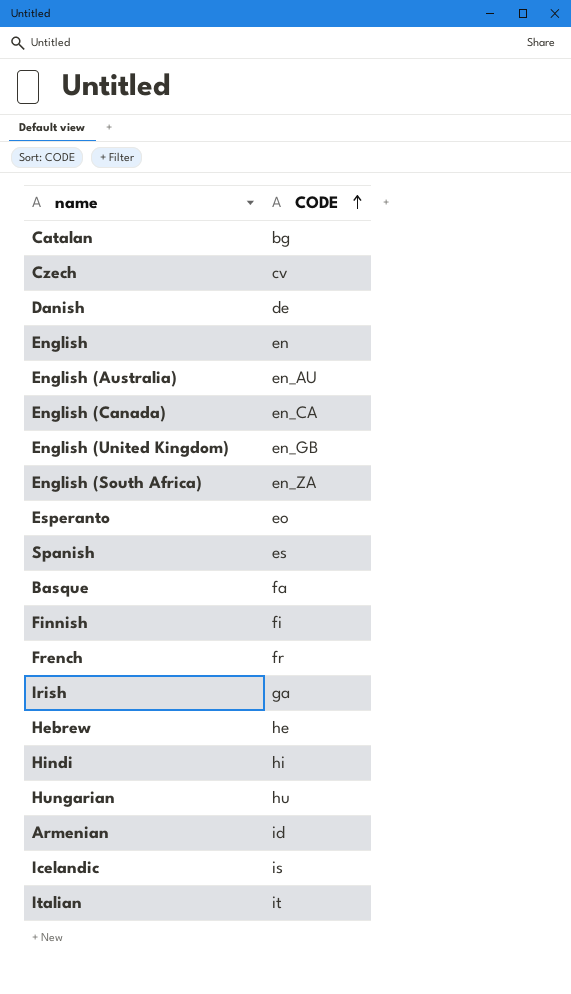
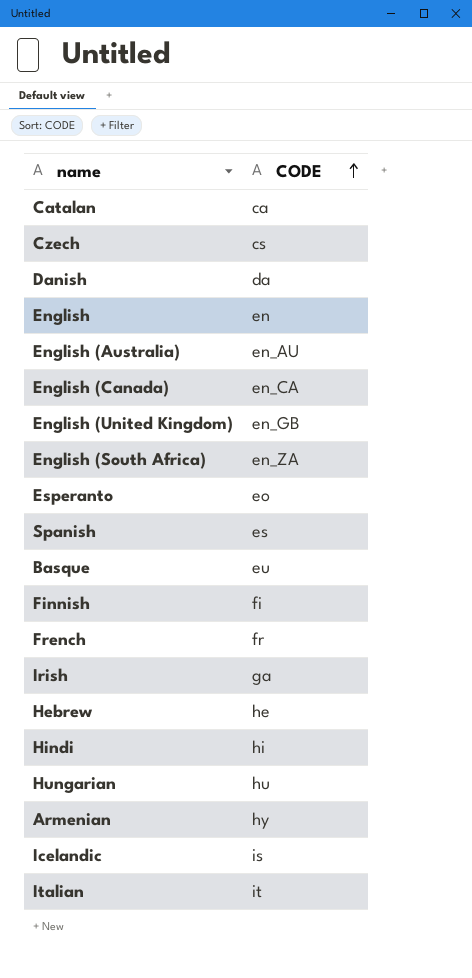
Catalan | CODE: bg -> ca
Czech | CODE: cv -> cs
Danish | CODE: de -> da
Basque | CODE: fa -> eu
Armenian | CODE: id -> hy

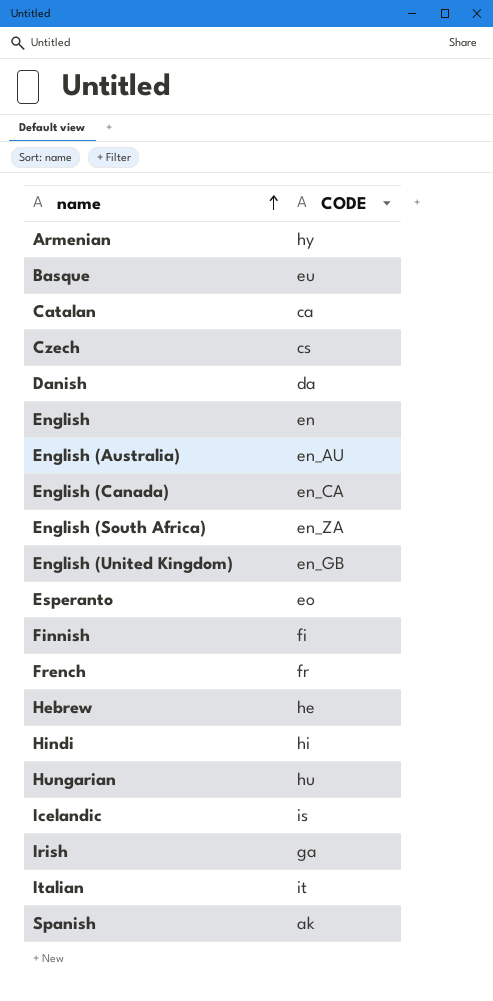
row order: CODE ascending -> name ascending
Spanish | CODE: es -> ak

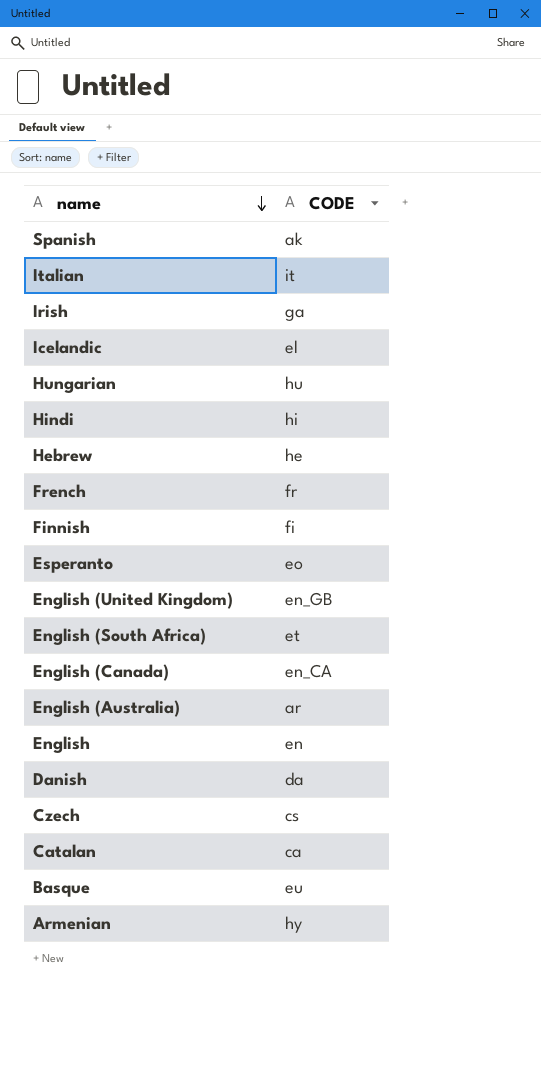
row order: name ascending -> name descending
Icelandic | CODE: is -> el
English (South Africa) | CODE: en_ZA -> et
English (Australia) | CODE: en_AU -> ar

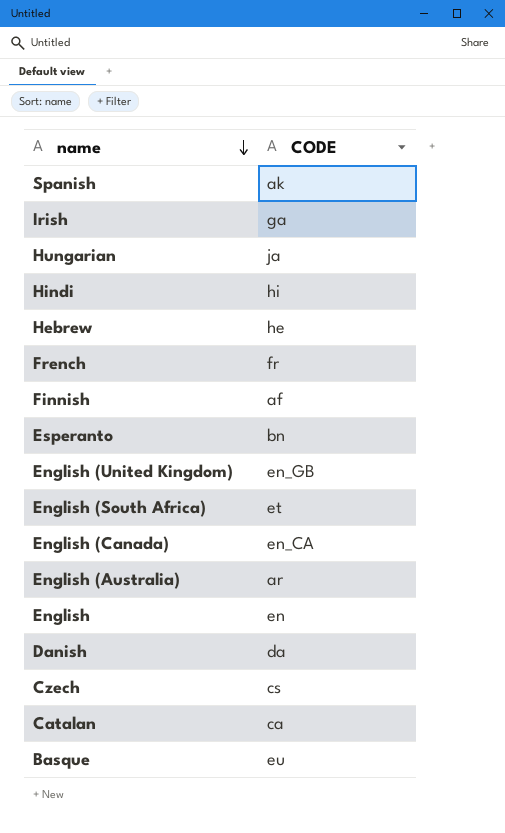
row Italian: it -> none
row Icelandic: el -> none
row Armenian: hy -> none
Hungarian | CODE: hu -> ja
Finnish | CODE: fi -> af
Esperanto | CODE: eo -> bn

